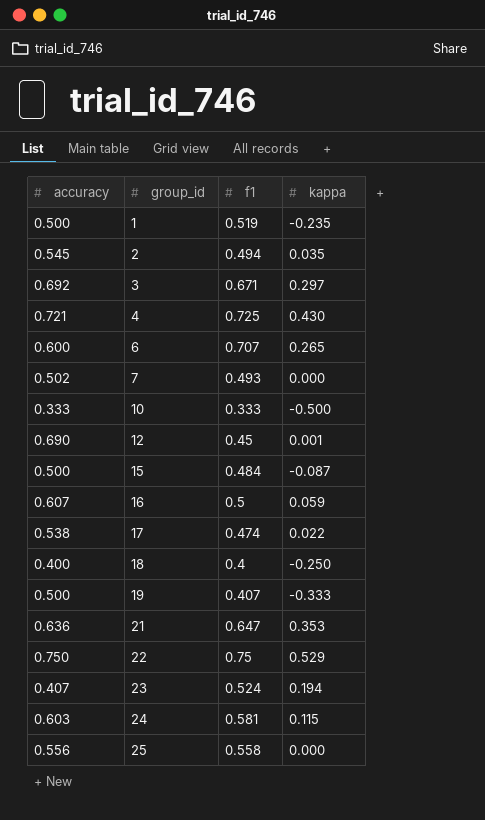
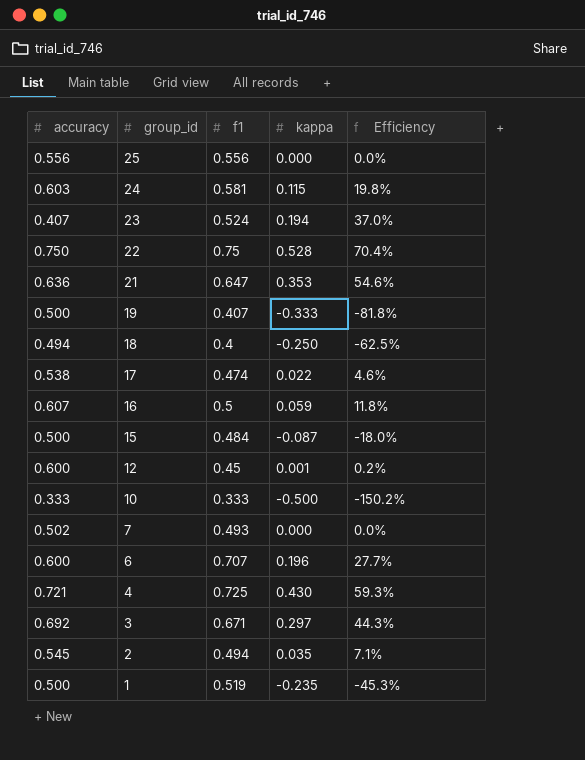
row order: group_id ascending -> group_id descending
column Efficiency | formula: none -> [kappa] / [f1]
25 | f1: 0.558 -> 0.556
22 | kappa: 0.529 -> 0.528
18 | accuracy: 0.400 -> 0.494
12 | accuracy: 0.690 -> 0.600
6 | kappa: 0.265 -> 0.196

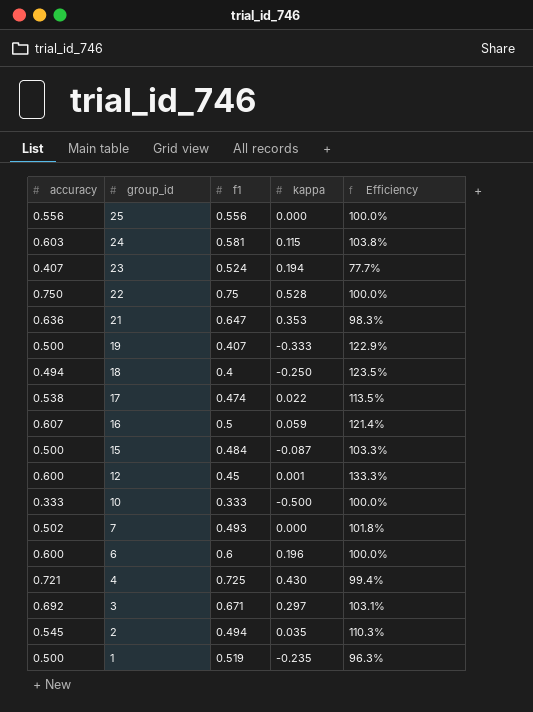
column Efficiency | formula: [kappa] / [f1] -> [accuracy] / [f1]
6 | f1: 0.707 -> 0.6

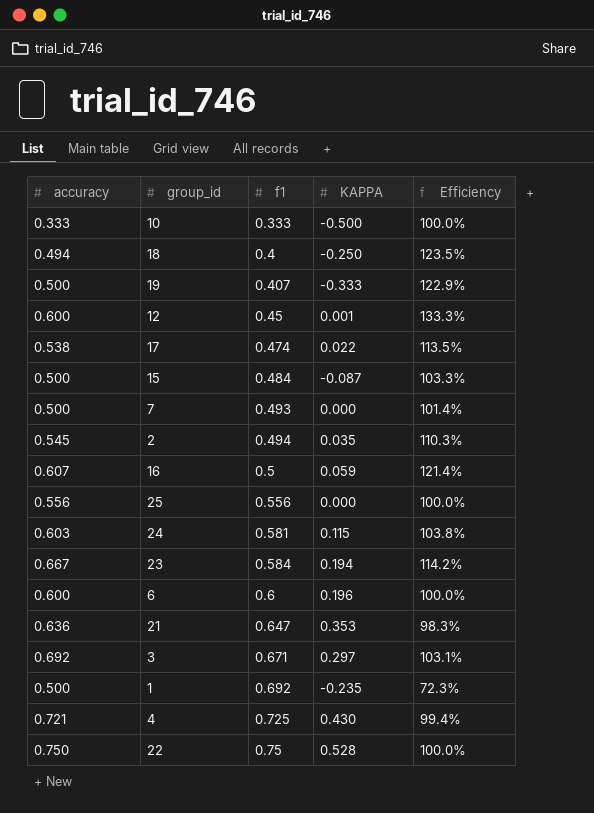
row order: group_id descending -> f1 ascending
column name: kappa -> KAPPA
7 | accuracy: 0.502 -> 0.500
7 | Efficiency: 101.8% -> 101.4%
23 | accuracy: 0.407 -> 0.667
23 | f1: 0.524 -> 0.584
23 | Efficiency: 77.7% -> 114.2%
1 | f1: 0.519 -> 0.692
1 | Efficiency: 96.3% -> 72.3%

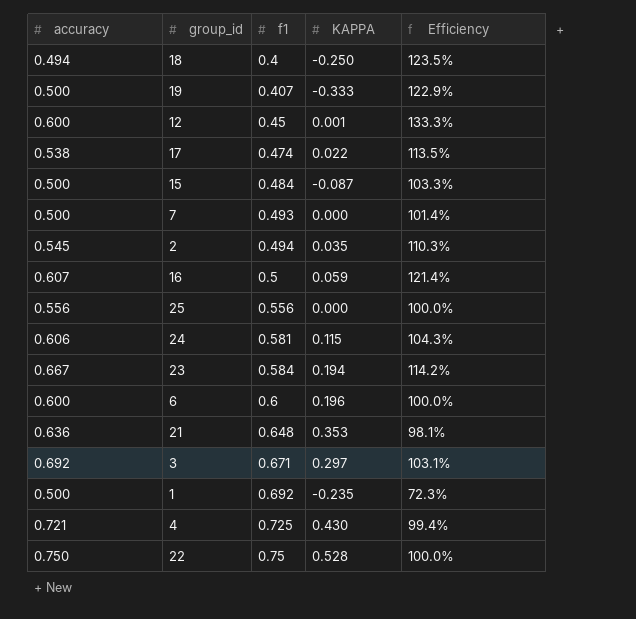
row 10: 0.333 | 0.333 | -0.500 | 100.0% -> none
24 | accuracy: 0.603 -> 0.606
24 | Efficiency: 103.8% -> 104.3%
21 | f1: 0.647 -> 0.648
21 | Efficiency: 98.3% -> 98.1%

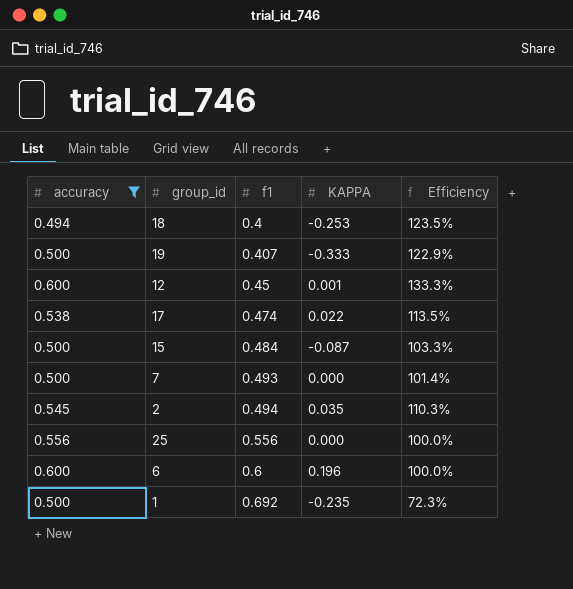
filter: none -> accuracy <= 0.600
18 | KAPPA: -0.250 -> -0.253

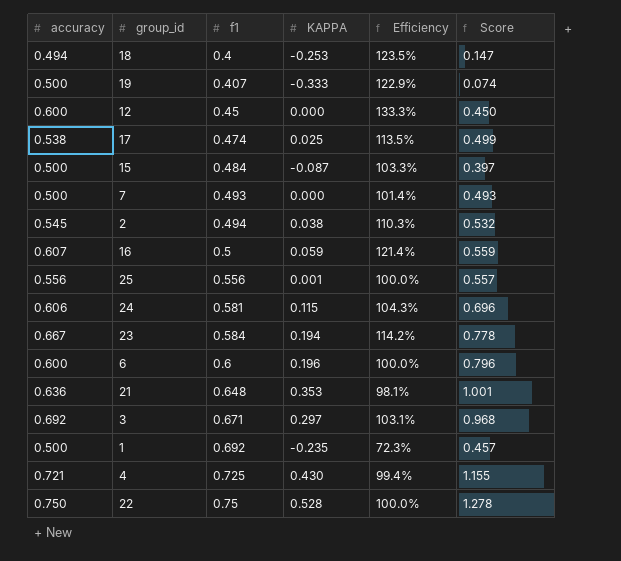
filter: accuracy <= 0.600 -> none
column Score | formula: none -> [f1] + [KAPPA]
12 | KAPPA: 0.001 -> 0.000
17 | KAPPA: 0.022 -> 0.025
2 | KAPPA: 0.035 -> 0.038
25 | KAPPA: 0.000 -> 0.001

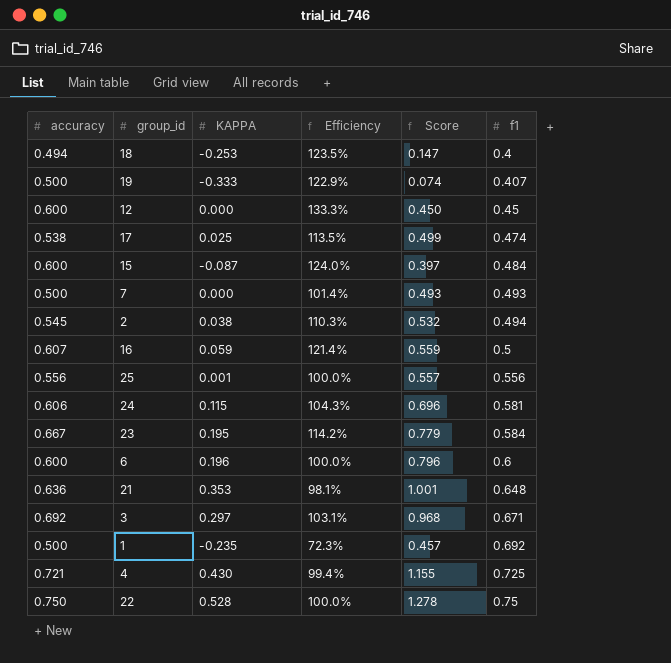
column f1 | position: 3 -> 6
15 | accuracy: 0.500 -> 0.600
15 | Efficiency: 103.3% -> 124.0%
23 | KAPPA: 0.194 -> 0.195
23 | Score: 0.778 -> 0.779

